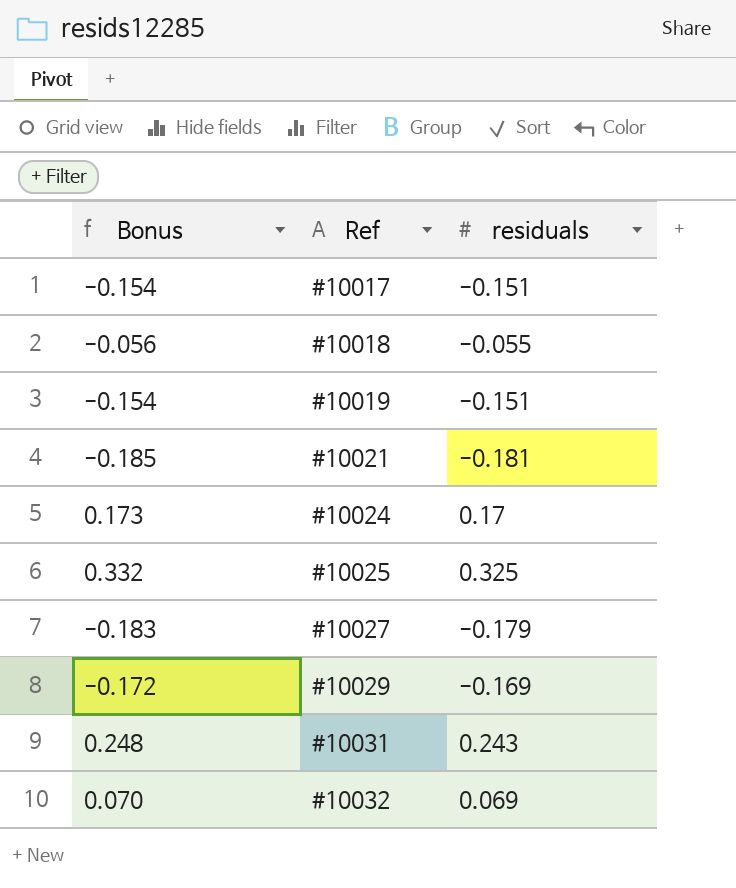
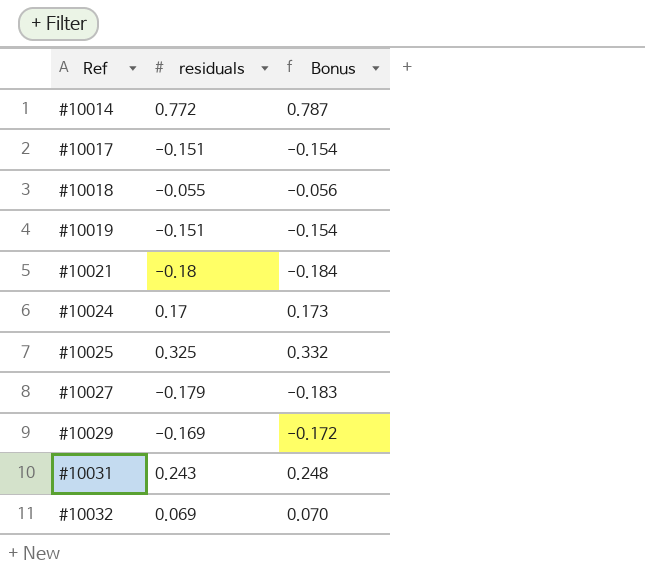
column Bonus | position: 1 -> 3
row #10014: none -> 0.772 | 0.787
#10021 | residuals: -0.181 -> -0.18
#10021 | Bonus: -0.185 -> -0.184

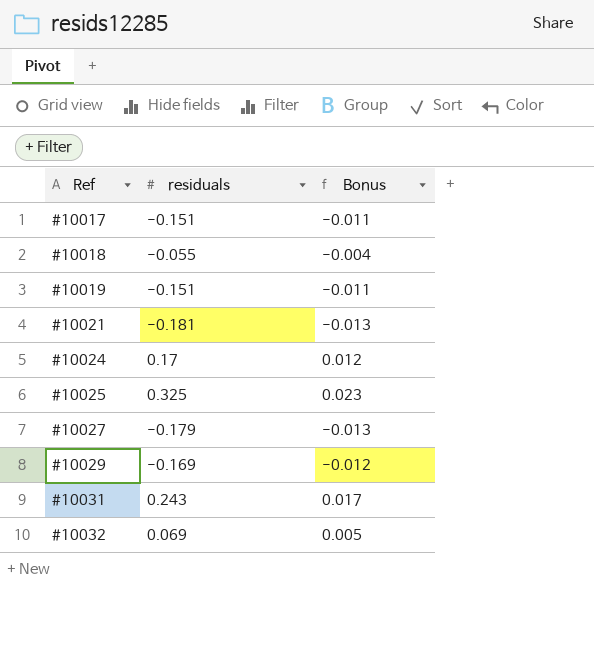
column Bonus | formula: [residuals] * 1.02 -> [residuals] * 0.07
row #10014: 0.772 | 0.787 -> none
#10021 | residuals: -0.18 -> -0.181

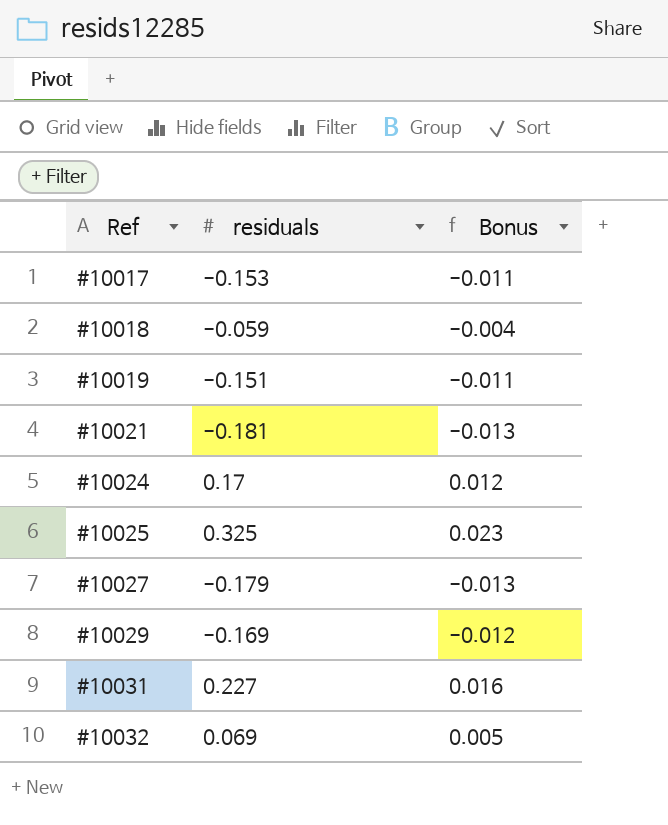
#10017 | residuals: -0.151 -> -0.153
#10018 | residuals: -0.055 -> -0.059
#10031 | residuals: 0.243 -> 0.227
#10031 | Bonus: 0.017 -> 0.016

